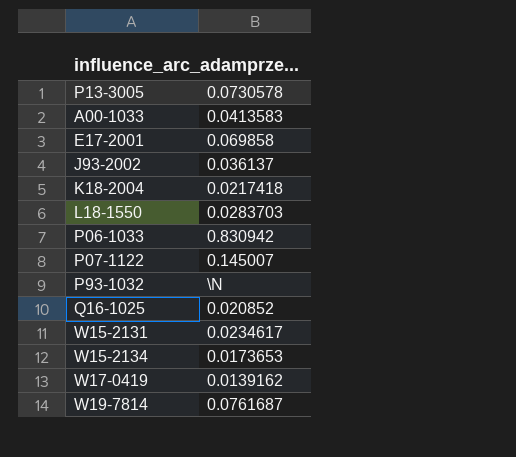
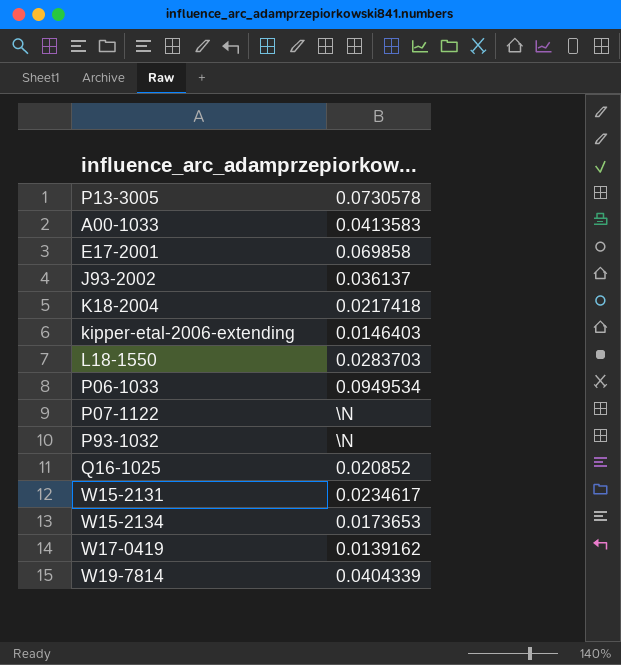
row kipper-etal-2006-extending: none -> 0.0146403
P06-1033 | 0.0730578: 0.830942 -> 0.0949534
P07-1122 | 0.0730578: 0.145007 -> \N
W19-7814 | 0.0730578: 0.0761687 -> 0.0404339

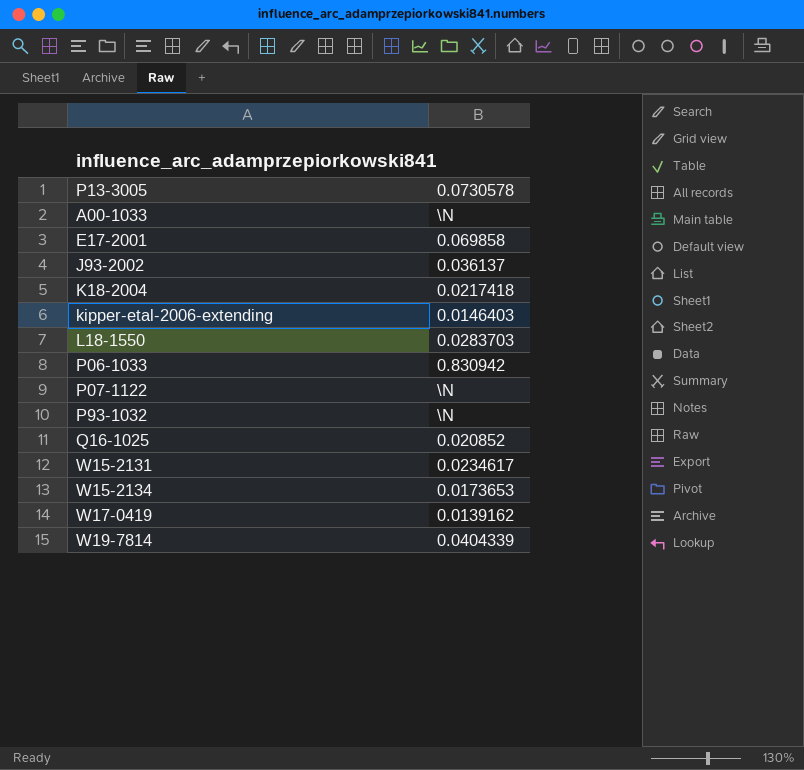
A00-1033 | 0.0730578: 0.0413583 -> \N
P06-1033 | 0.0730578: 0.0949534 -> 0.830942

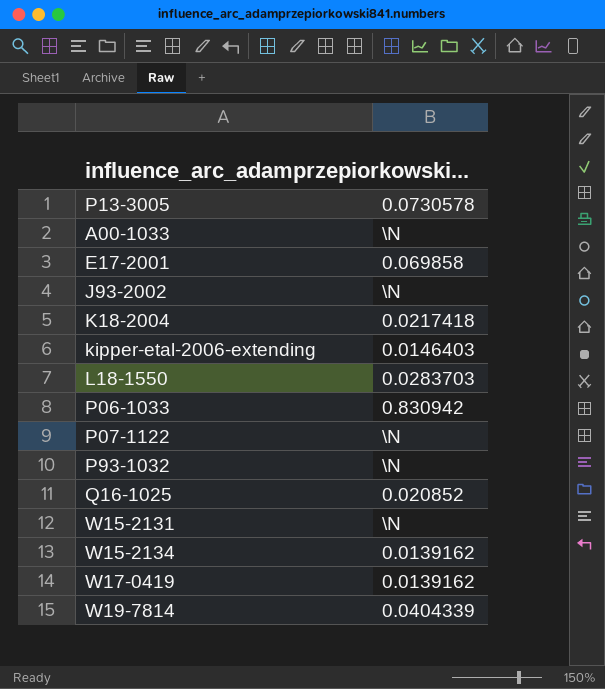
J93-2002 | 0.0730578: 0.036137 -> \N
W15-2131 | 0.0730578: 0.0234617 -> \N
W15-2134 | 0.0730578: 0.0173653 -> 0.0139162

